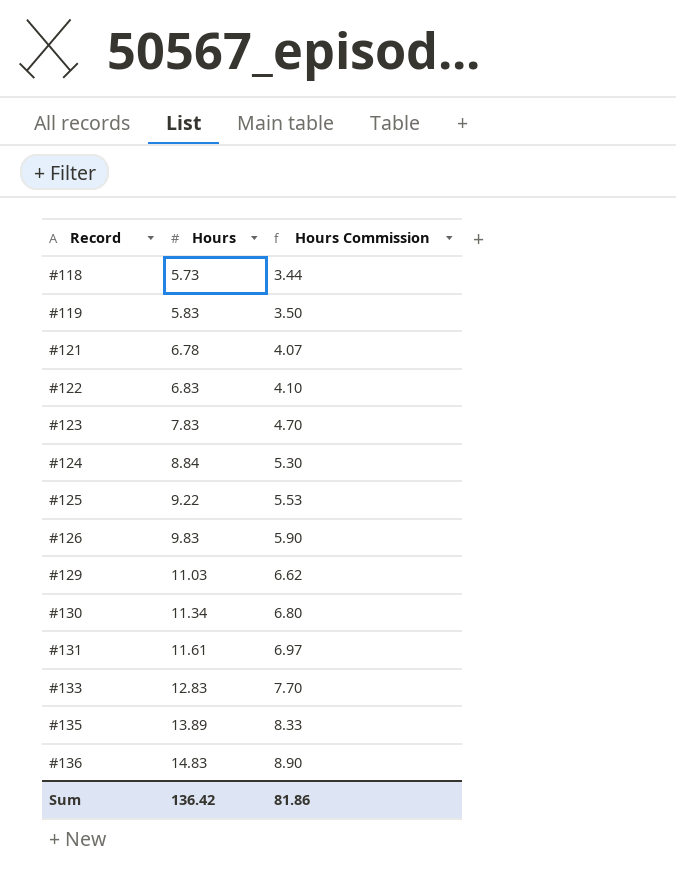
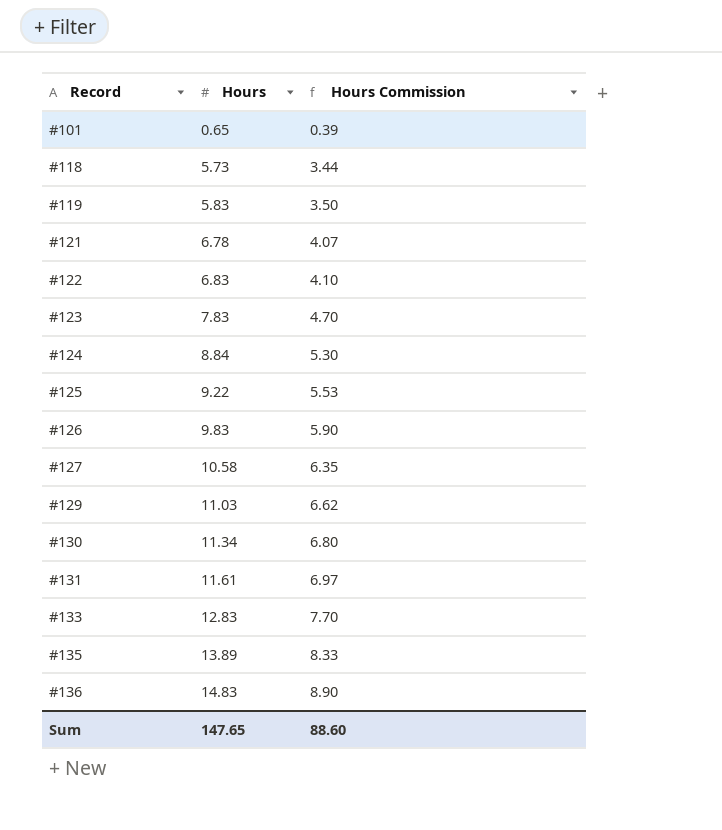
row #101: none -> 0.65 | 0.39
row #127: none -> 10.58 | 6.35
Sum | Hours: 136.42 -> 147.65
Sum | Hours Commission: 81.86 -> 88.60

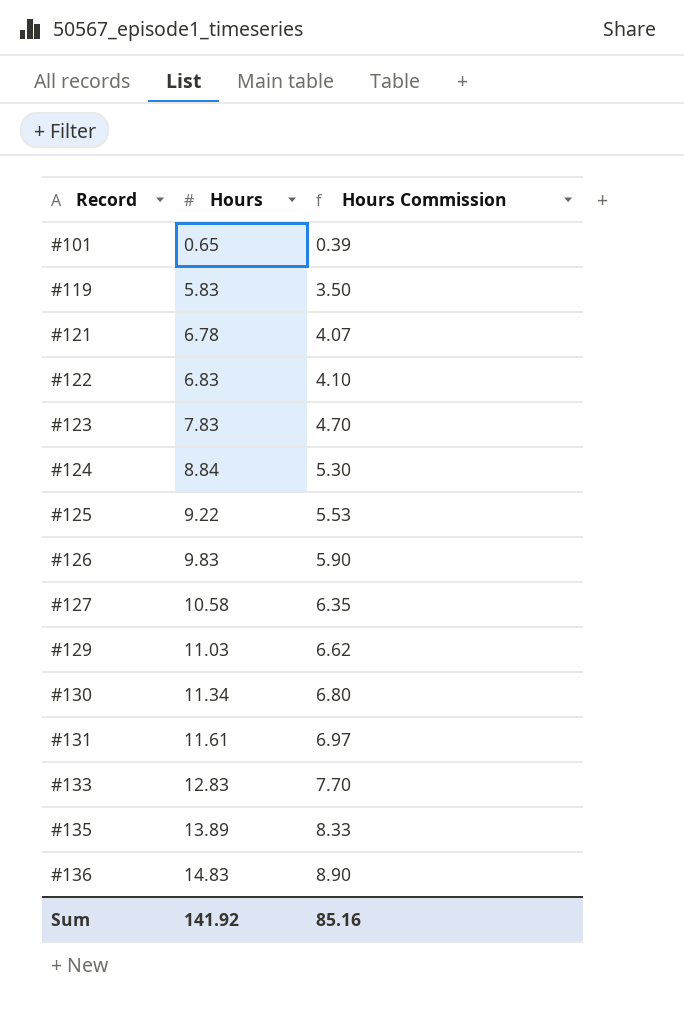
row #118: 5.73 | 3.44 -> none
Sum | Hours: 147.65 -> 141.92
Sum | Hours Commission: 88.60 -> 85.16

